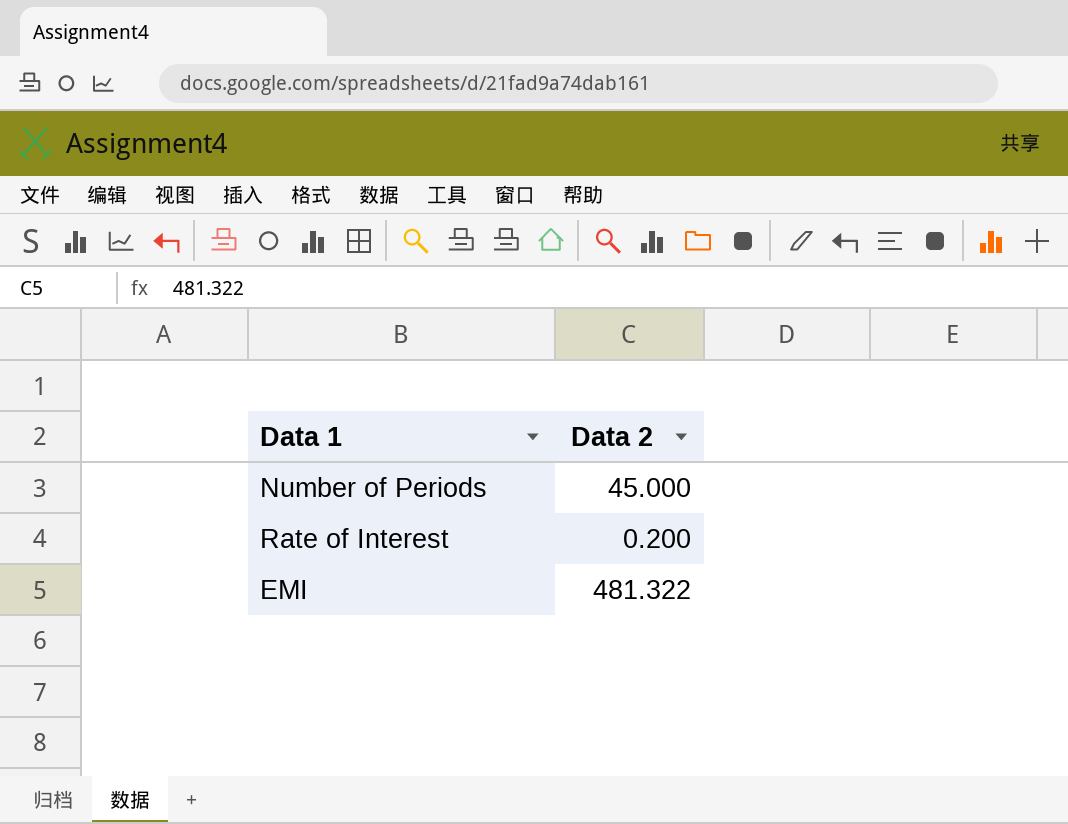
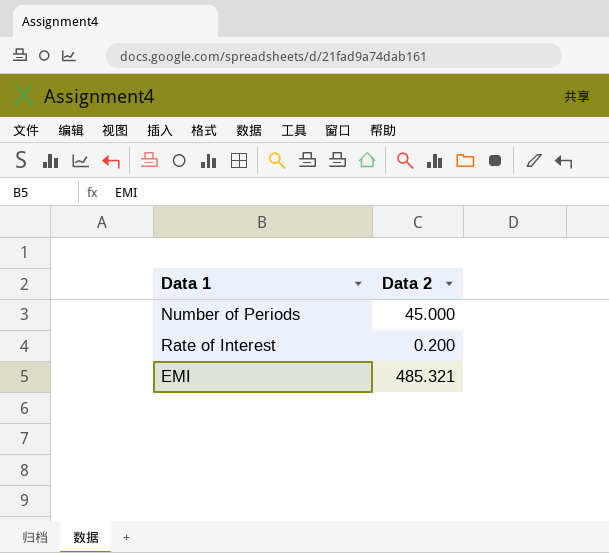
EMI | Data 2: 481.322 -> 485.321

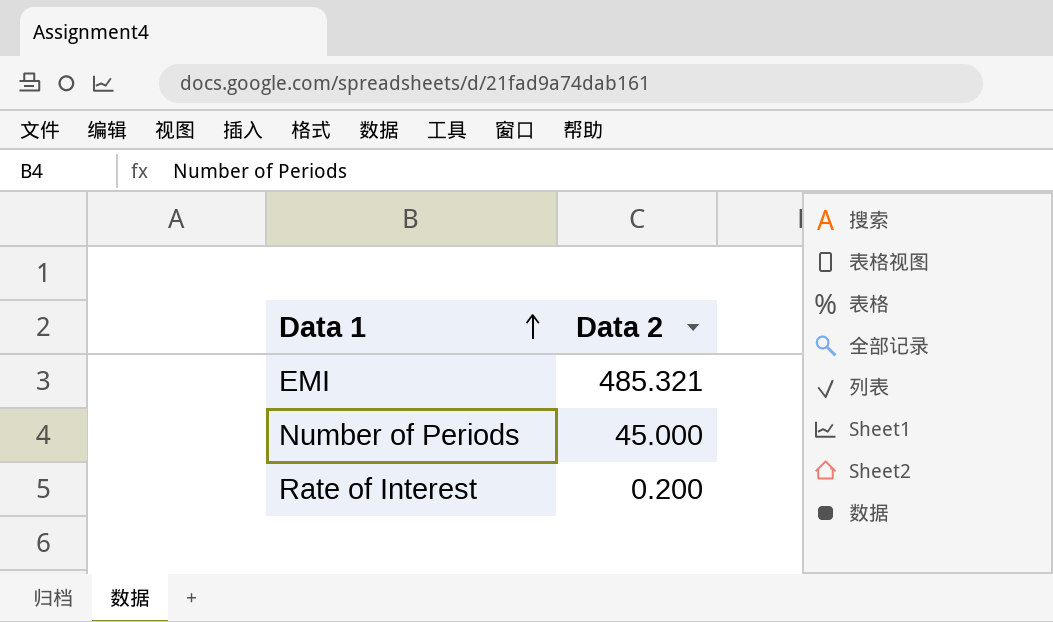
row order: none -> Data 1 ascending

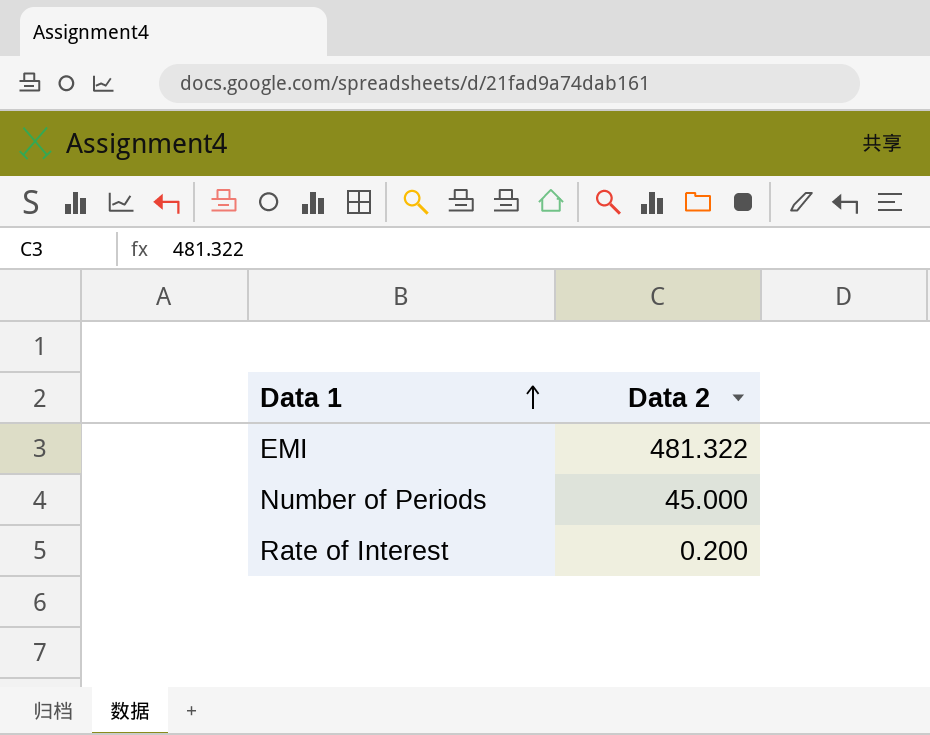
EMI | Data 2: 485.321 -> 481.322

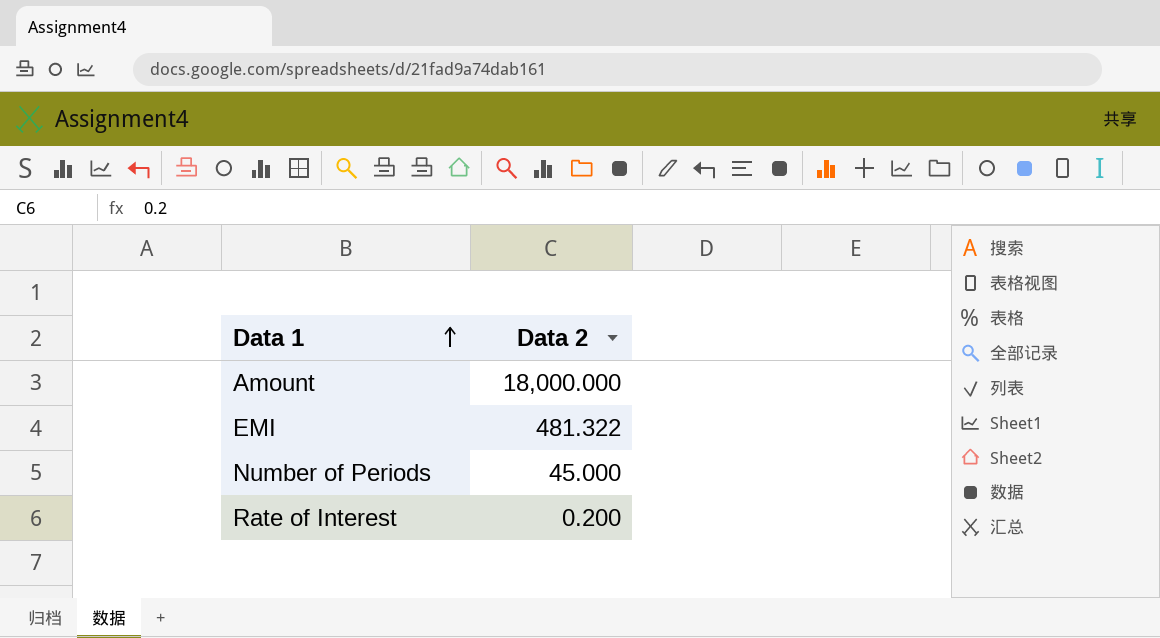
row Amount: none -> 18,000.000

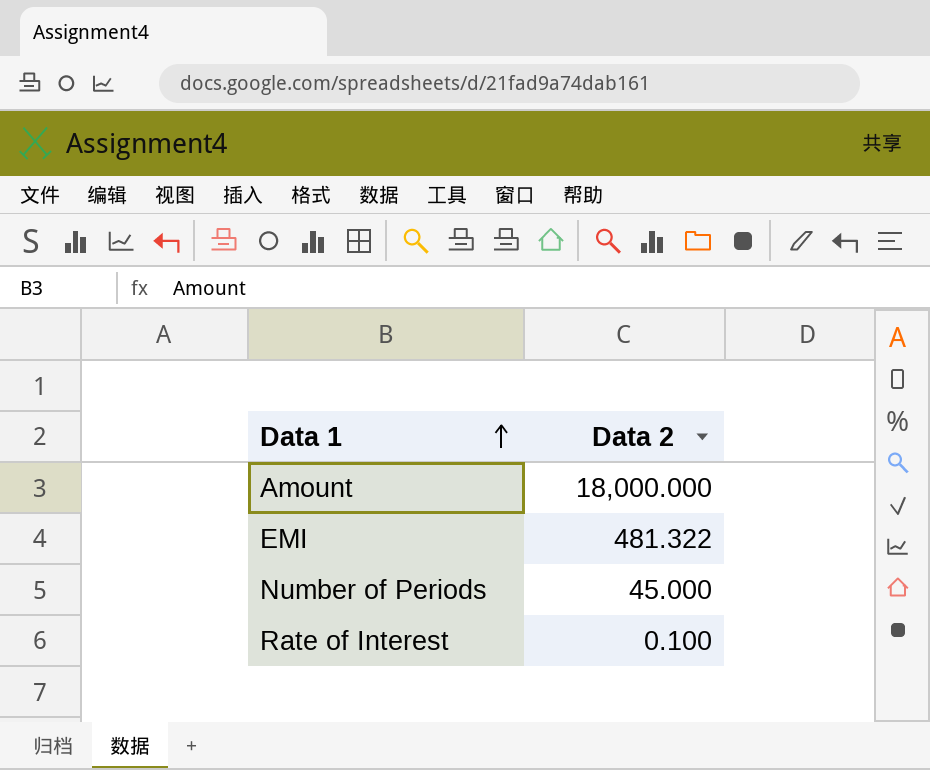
Rate of Interest | Data 2: 0.200 -> 0.100

